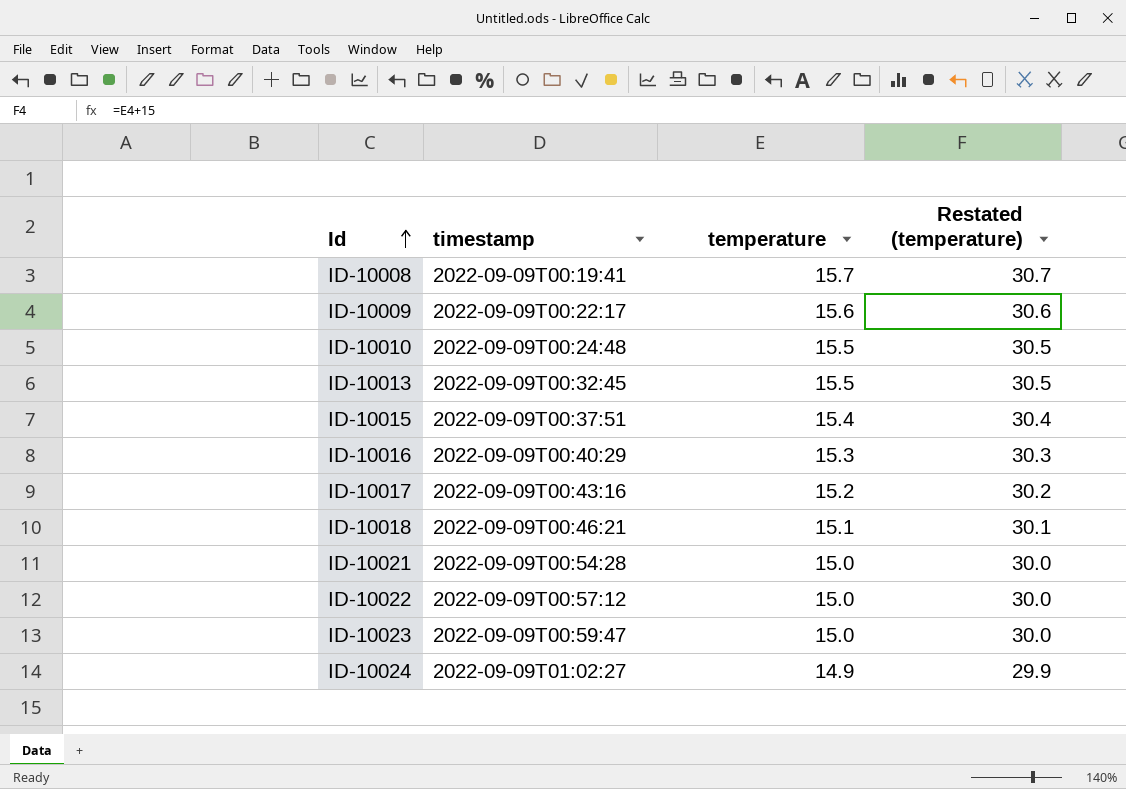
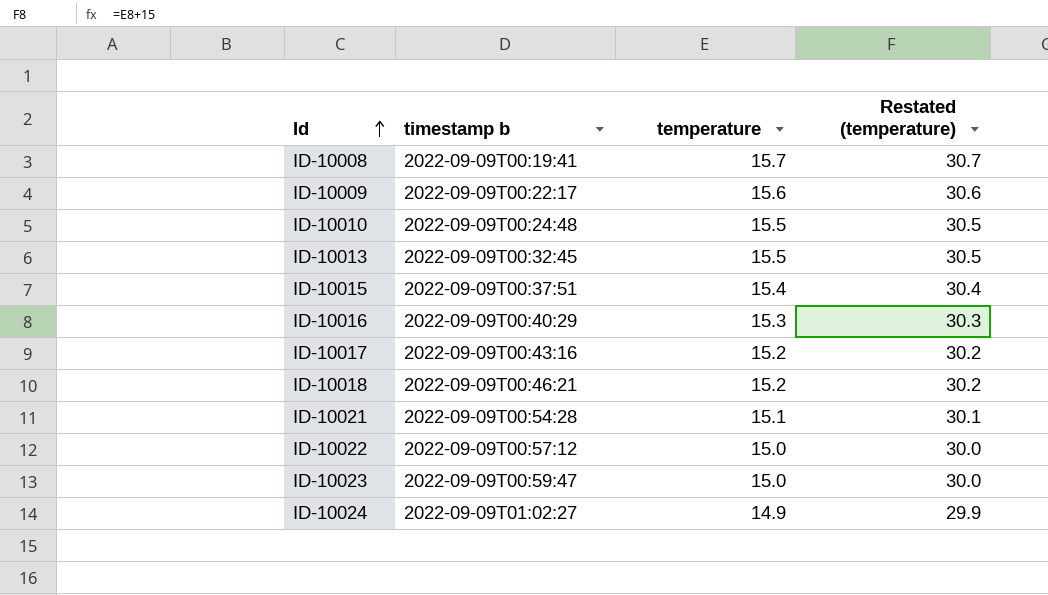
column name: timestamp -> timestamp b
ID-10018 | temperature: 15.1 -> 15.2
ID-10018 | Restated (temperature): 30.1 -> 30.2
ID-10021 | temperature: 15.0 -> 15.1
ID-10021 | Restated (temperature): 30.0 -> 30.1

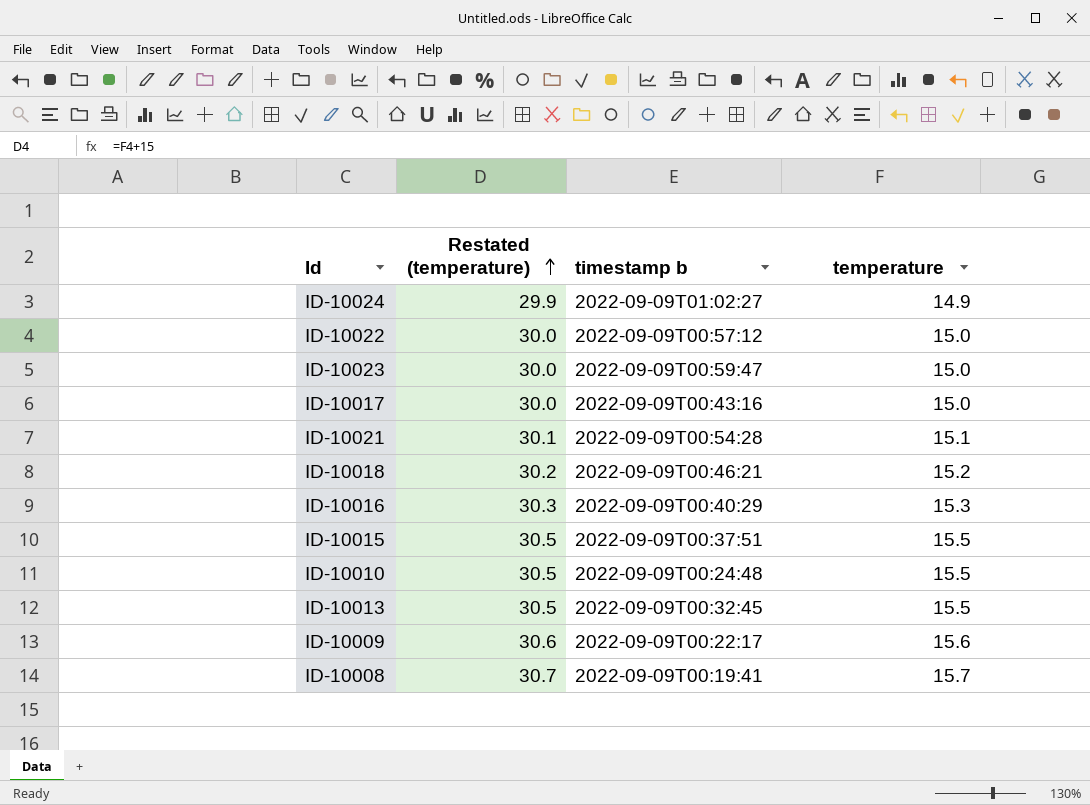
row order: Id ascending -> Restated (temperature) ascending
column Restated (temperature) | position: 4 -> 2
ID-10017 | Restated (temperature): 30.2 -> 30.0
ID-10017 | temperature: 15.2 -> 15.0
ID-10015 | Restated (temperature): 30.4 -> 30.5
ID-10015 | temperature: 15.4 -> 15.5

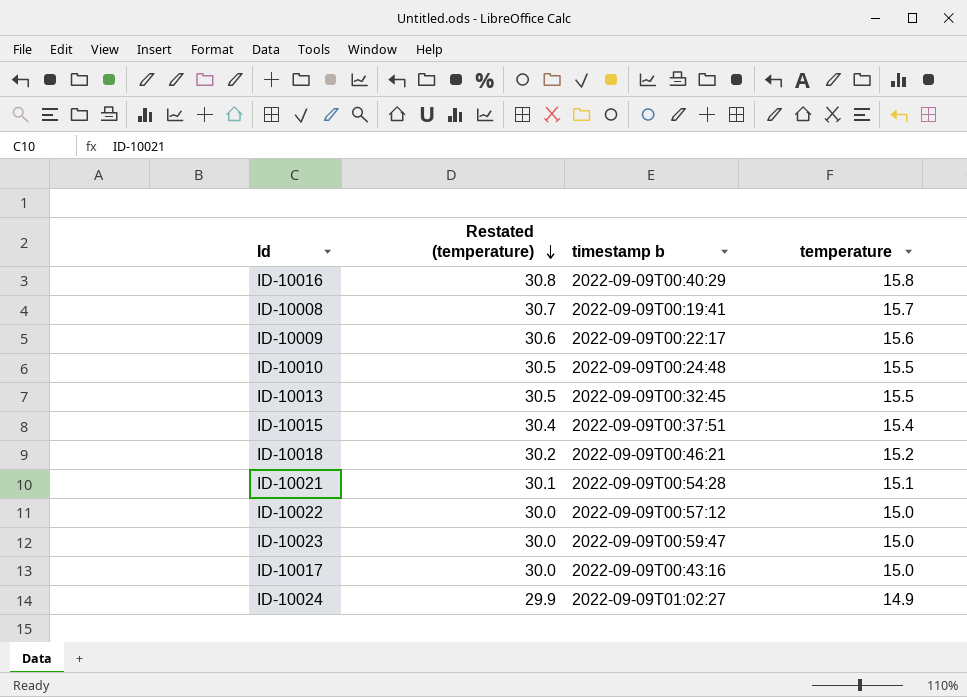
row order: Restated (temperature) ascending -> Restated (temperature) descending
ID-10016 | Restated (temperature): 30.3 -> 30.8
ID-10016 | temperature: 15.3 -> 15.8
ID-10015 | Restated (temperature): 30.5 -> 30.4
ID-10015 | temperature: 15.5 -> 15.4

